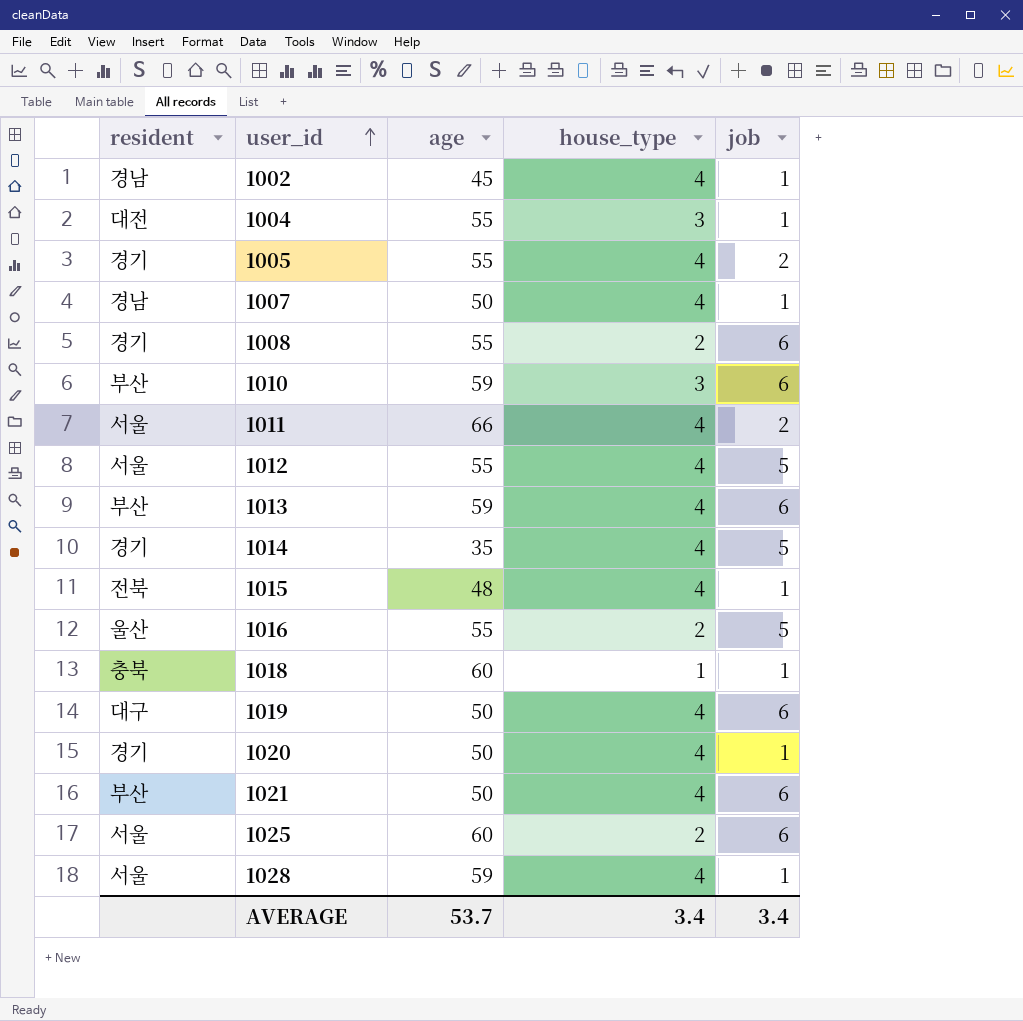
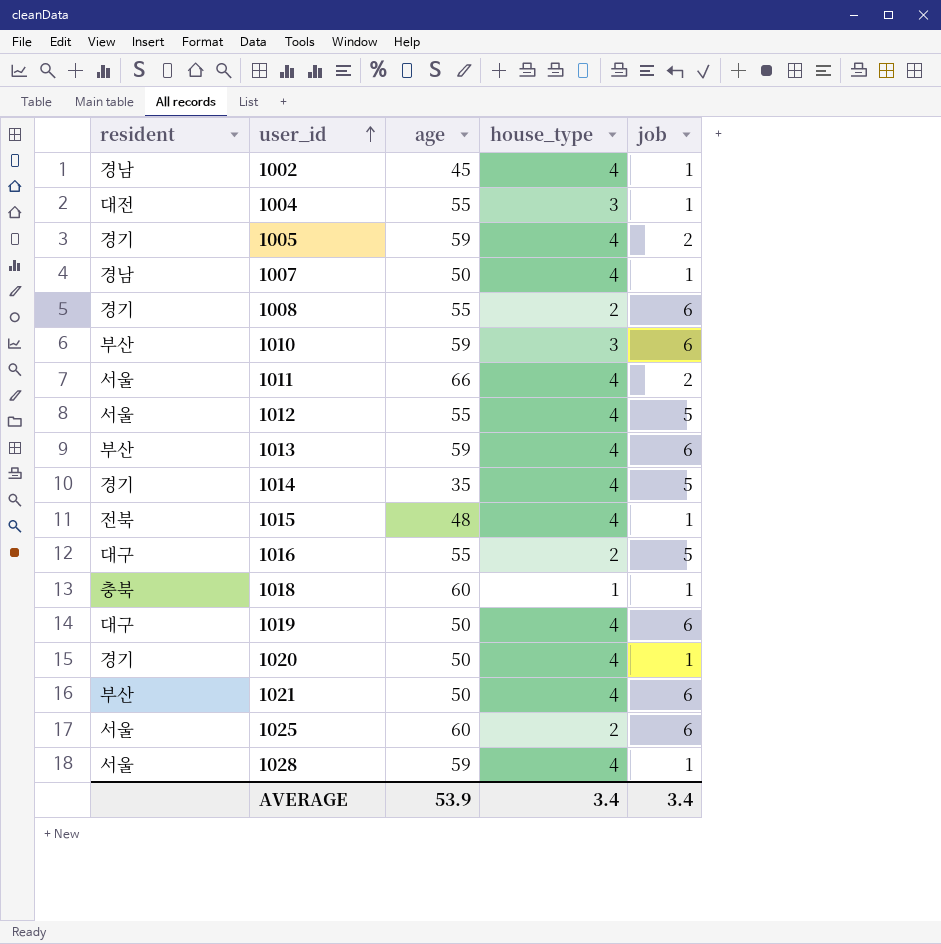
1005 | age: 55 -> 59
1016 | resident: 울산 -> 대구
AVERAGE | age: 53.7 -> 53.9

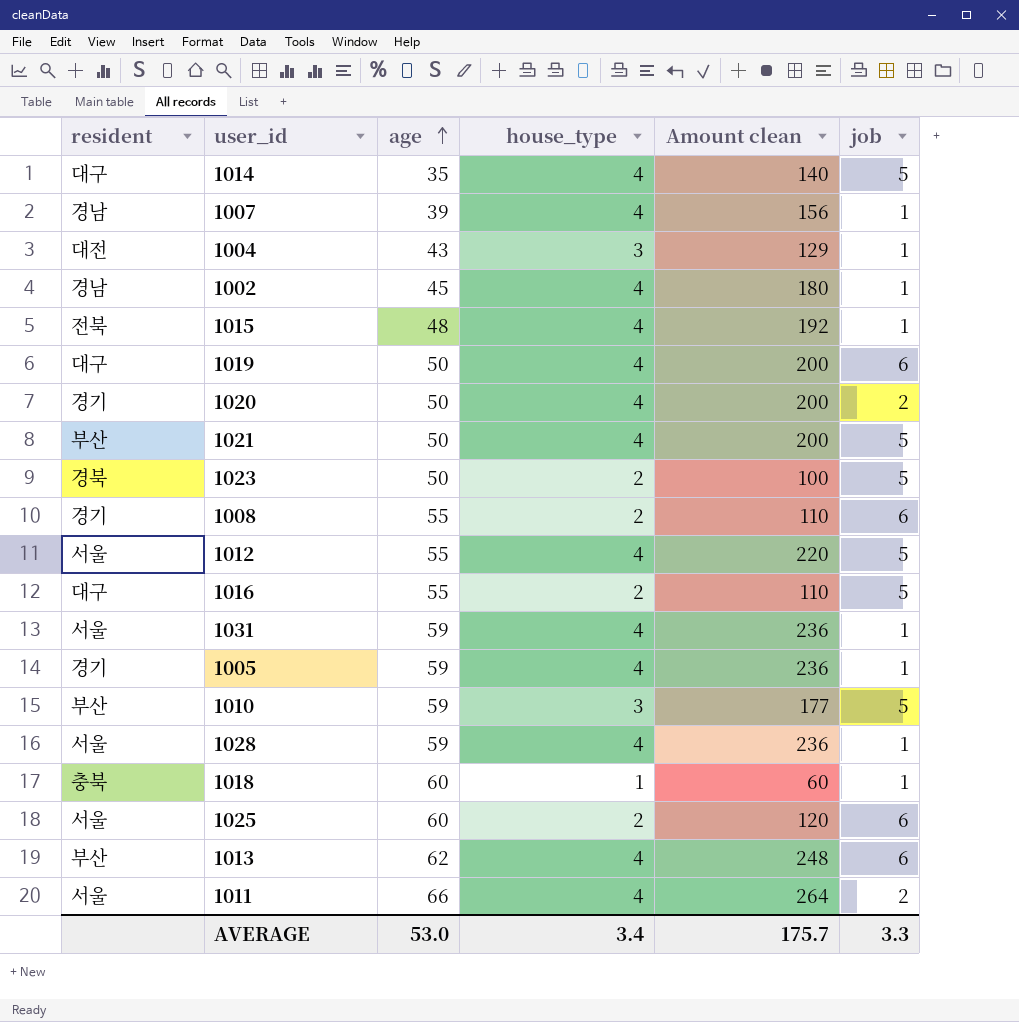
row order: user_id ascending -> age ascending
column Amount clean | formula: none -> [age] * [house_type]
1014 | resident: 경기 -> 대구
1007 | age: 50 -> 39
1004 | age: 55 -> 43
1020 | job: 1 -> 2
1021 | job: 6 -> 5
row 1023: none -> 경북 | 50 | 2 | 100 | 5
row 1031: none -> 서울 | 59 | 4 | 236 | 1
1005 | job: 2 -> 1
1010 | job: 6 -> 5
1013 | age: 59 -> 62
AVERAGE | age: 53.9 -> 53.0
AVERAGE | job: 3.4 -> 3.3

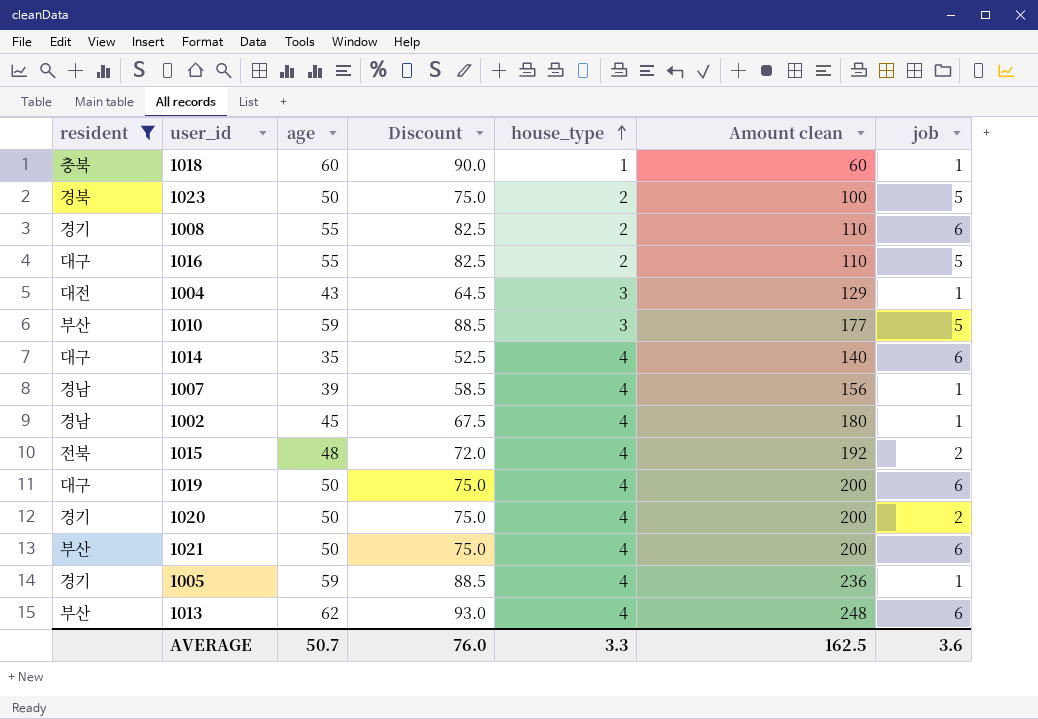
filter: none -> resident != 서울
row order: age ascending -> house_type ascending
column Discount | formula: none -> [age] * 1.5
1014 | job: 5 -> 6
1015 | job: 1 -> 2
1021 | job: 5 -> 6
AVERAGE | age: 53.0 -> 50.7
AVERAGE | house_type: 3.4 -> 3.3
AVERAGE | Amount clean: 175.7 -> 162.5
AVERAGE | job: 3.3 -> 3.6

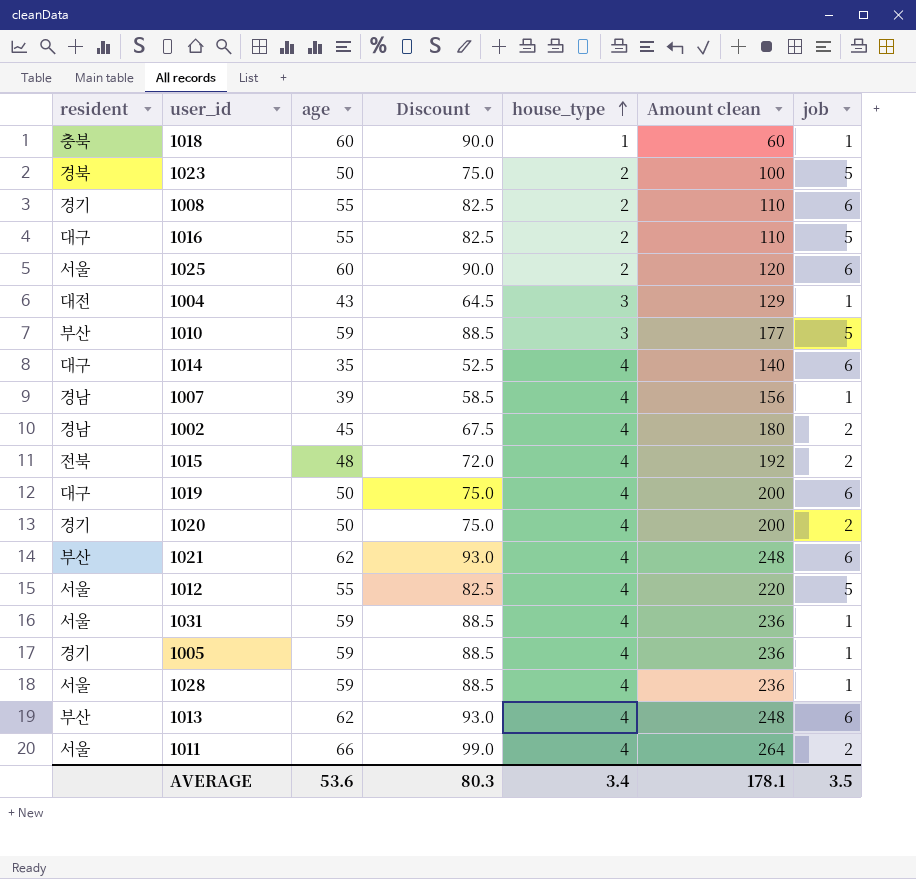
filter: resident != 서울 -> none
1002 | job: 1 -> 2
1021 | age: 50 -> 62
1021 | Discount: 75.0 -> 93.0
1021 | Amount clean: 200 -> 248
AVERAGE | age: 50.7 -> 53.6
AVERAGE | Discount: 76.0 -> 80.3
AVERAGE | house_type: 3.3 -> 3.4
AVERAGE | Amount clean: 162.5 -> 178.1
AVERAGE | job: 3.6 -> 3.5

